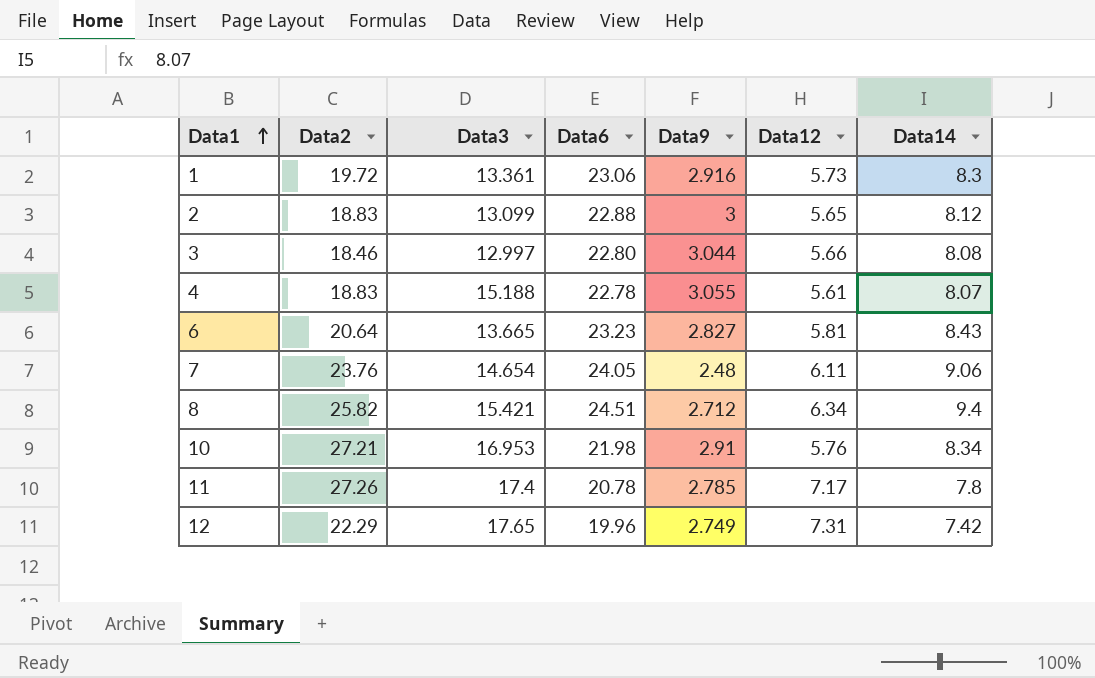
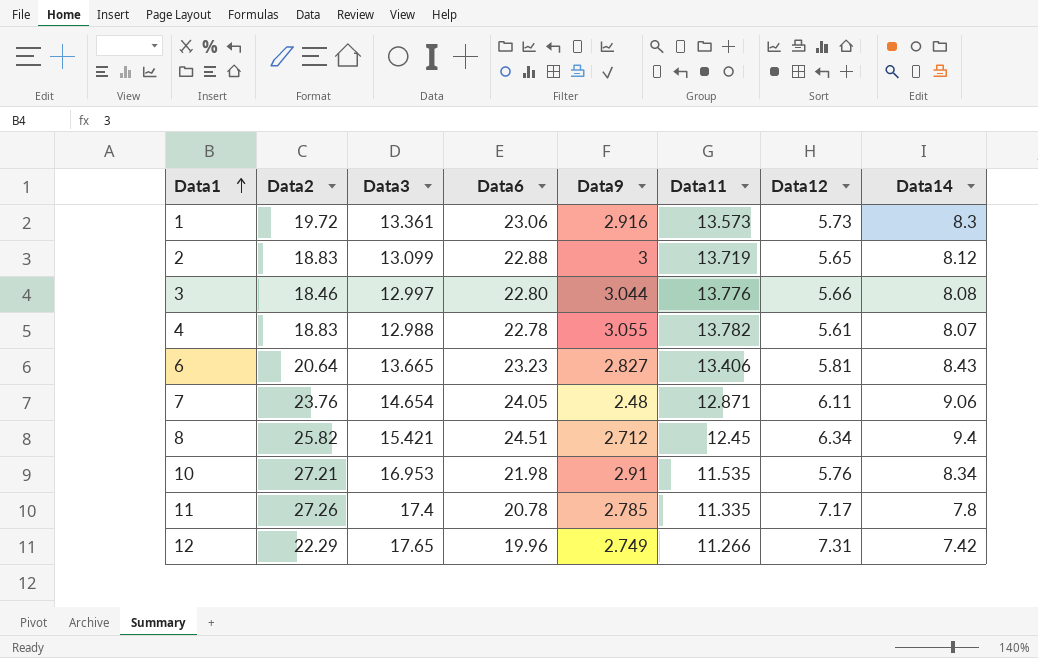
column Data11 | position: none -> 6
4 | Data3: 15.188 -> 12.988

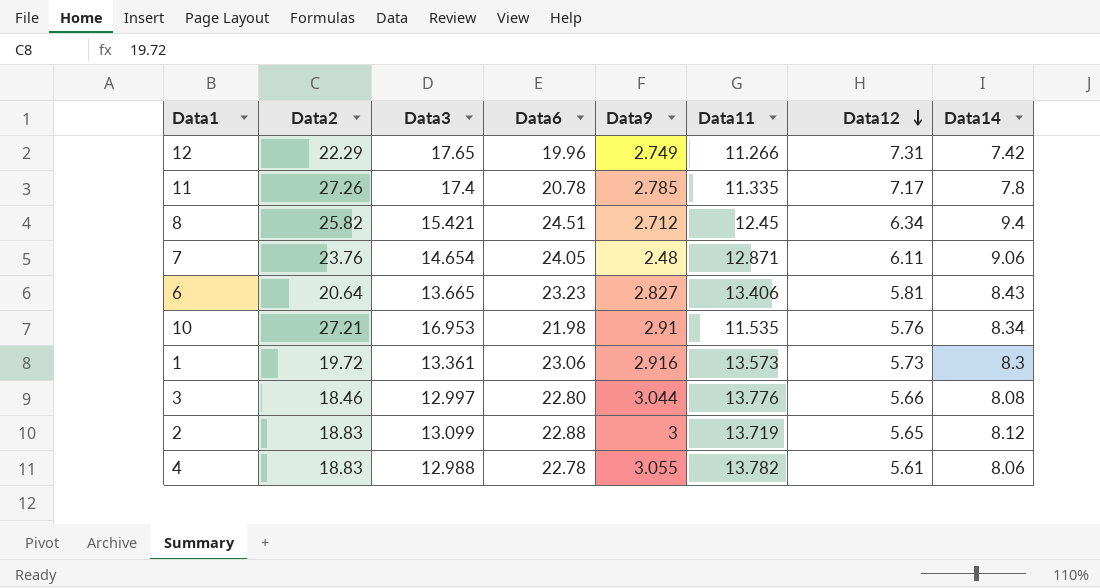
row order: Data1 ascending -> Data12 descending
4 | Data14: 8.07 -> 8.06

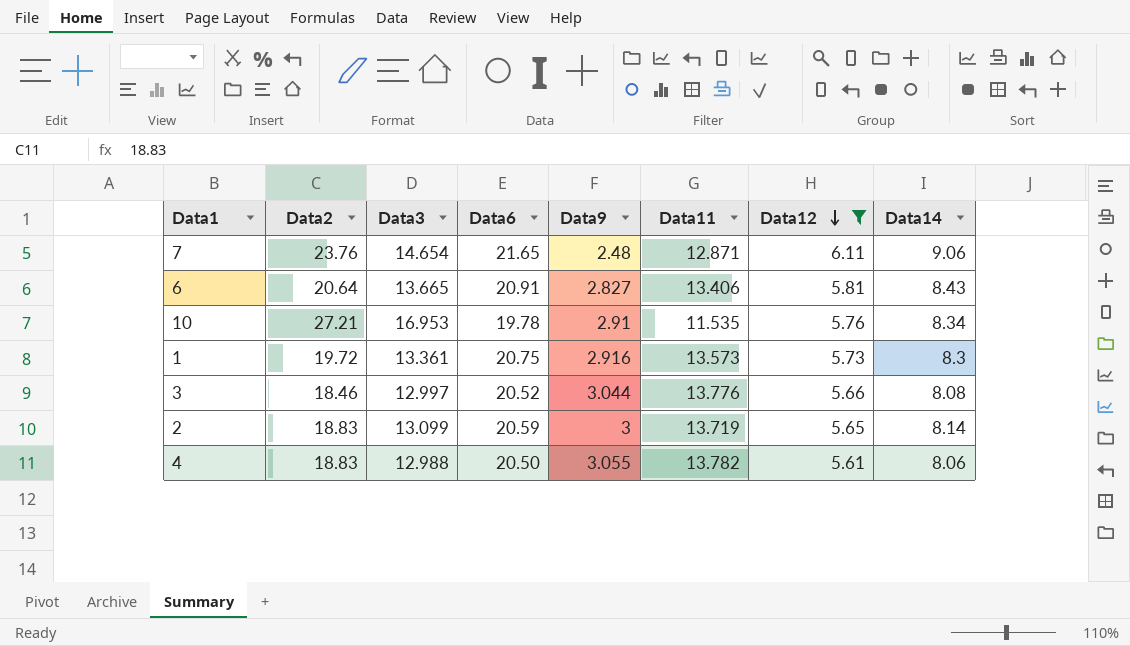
filter: none -> Data12 <= 6.11
7 | Data6: 24.05 -> 21.65
6 | Data6: 23.23 -> 20.91
10 | Data6: 21.98 -> 19.78
1 | Data6: 23.06 -> 20.75
3 | Data6: 22.80 -> 20.52
2 | Data6: 22.88 -> 20.59
2 | Data14: 8.12 -> 8.14
4 | Data6: 22.78 -> 20.50

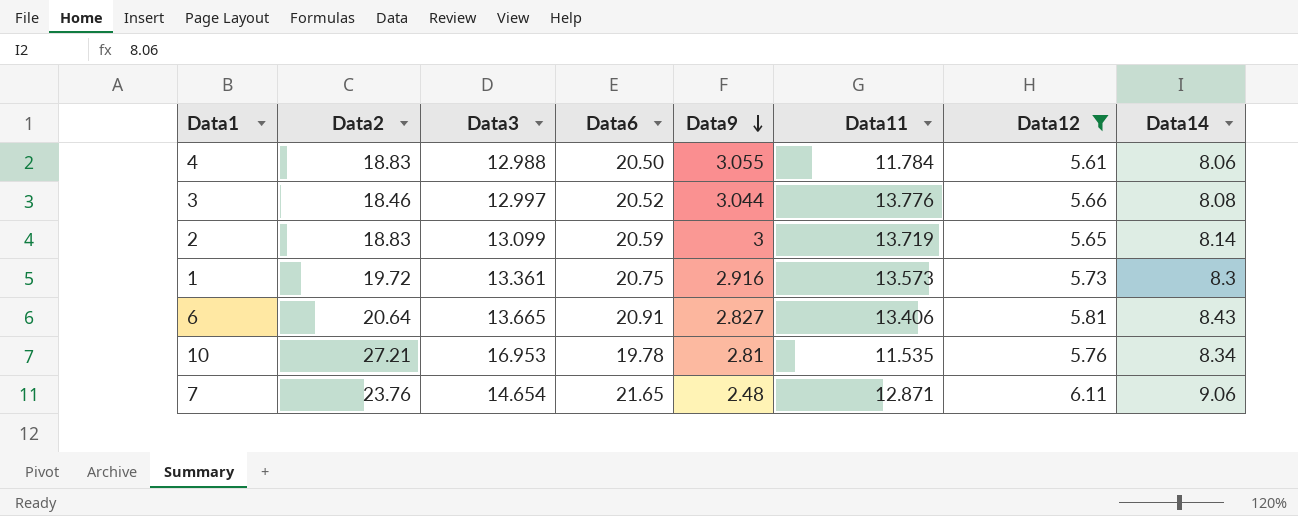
row order: Data12 descending -> Data9 descending
4 | Data11: 13.782 -> 11.784
10 | Data9: 2.91 -> 2.81

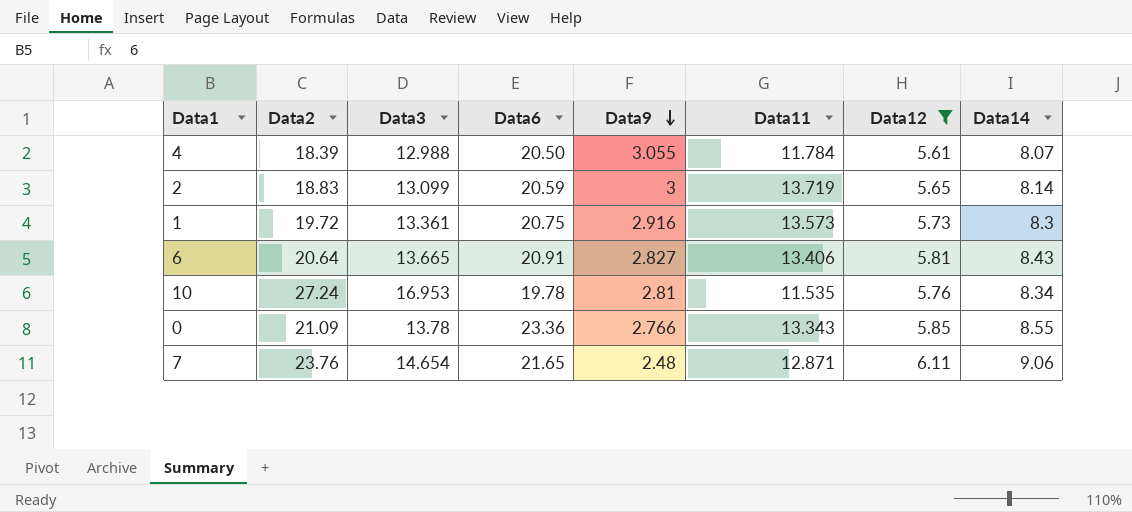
row 3: 18.46 | 12.997 | 20.52 | 3.044 | 13.776 | 5.66 | 8.08 -> none
4 | Data2: 18.83 -> 18.39
4 | Data14: 8.06 -> 8.07
10 | Data2: 27.21 -> 27.24
row 0: none -> 21.09 | 13.78 | 23.36 | 2.766 | 13.343 | 5.85 | 8.55

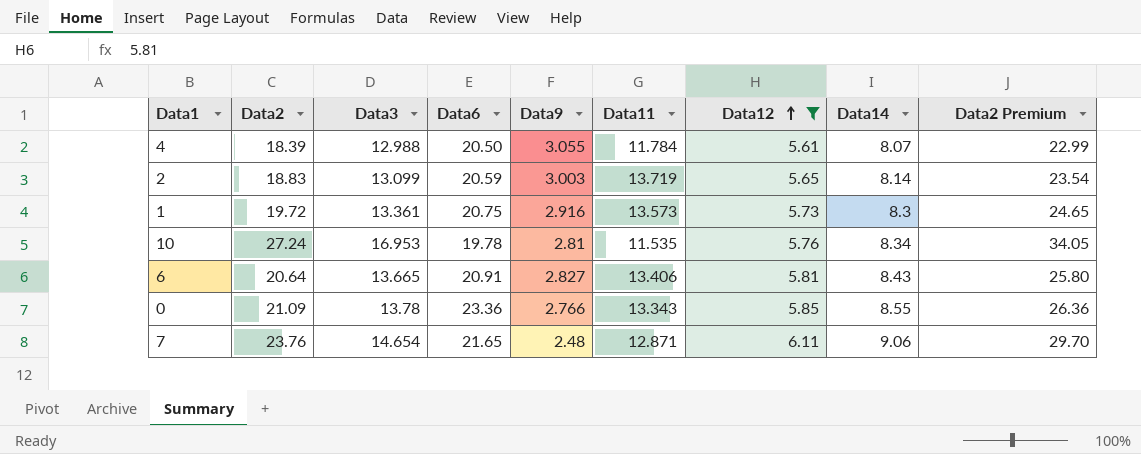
row order: Data9 descending -> Data12 ascending
column Data2 Premium | formula: none -> [Data2] * 1.25
2 | Data9: 3 -> 3.003

